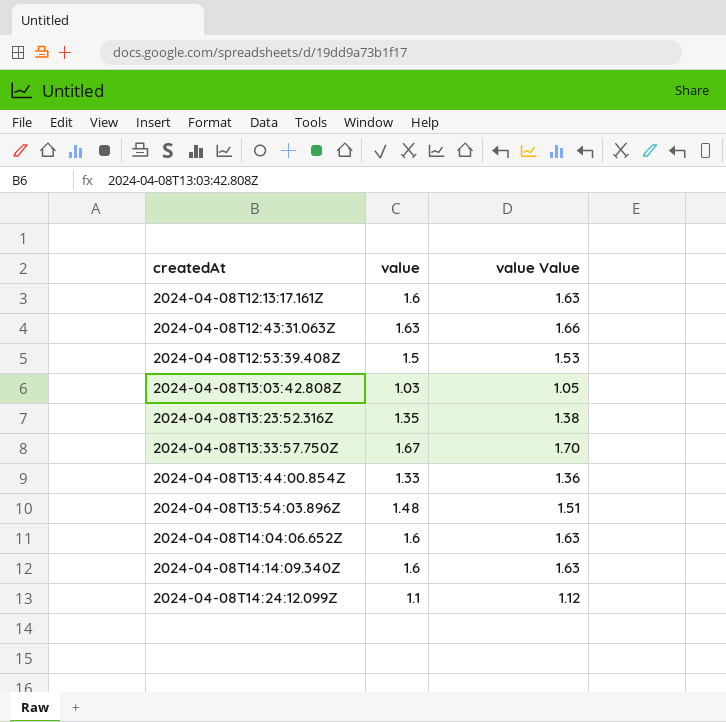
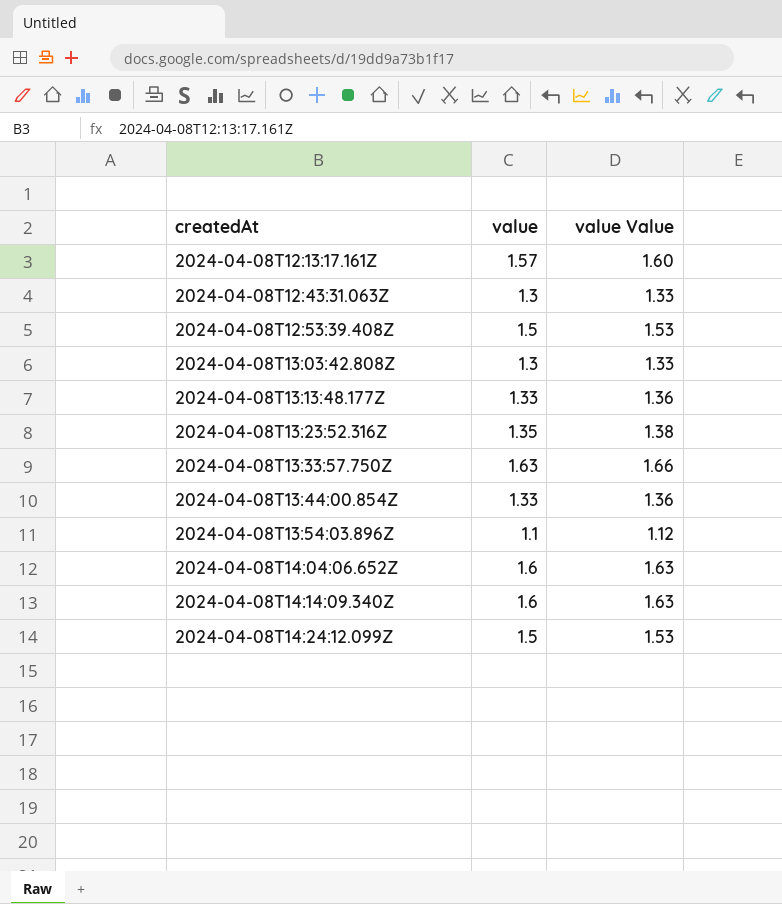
2024-04-08T12:13:17.161Z | value: 1.6 -> 1.57
2024-04-08T12:13:17.161Z | value Value: 1.63 -> 1.60
2024-04-08T12:43:31.063Z | value: 1.63 -> 1.3
2024-04-08T12:43:31.063Z | value Value: 1.66 -> 1.33
2024-04-08T13:03:42.808Z | value: 1.03 -> 1.3
2024-04-08T13:03:42.808Z | value Value: 1.05 -> 1.33
row 2024-04-08T13:13:48.177Z: none -> 1.33 | 1.36
2024-04-08T13:33:57.750Z | value: 1.67 -> 1.63
2024-04-08T13:33:57.750Z | value Value: 1.70 -> 1.66
2024-04-08T13:54:03.896Z | value: 1.48 -> 1.1
2024-04-08T13:54:03.896Z | value Value: 1.51 -> 1.12
2024-04-08T14:24:12.099Z | value: 1.1 -> 1.5
2024-04-08T14:24:12.099Z | value Value: 1.12 -> 1.53

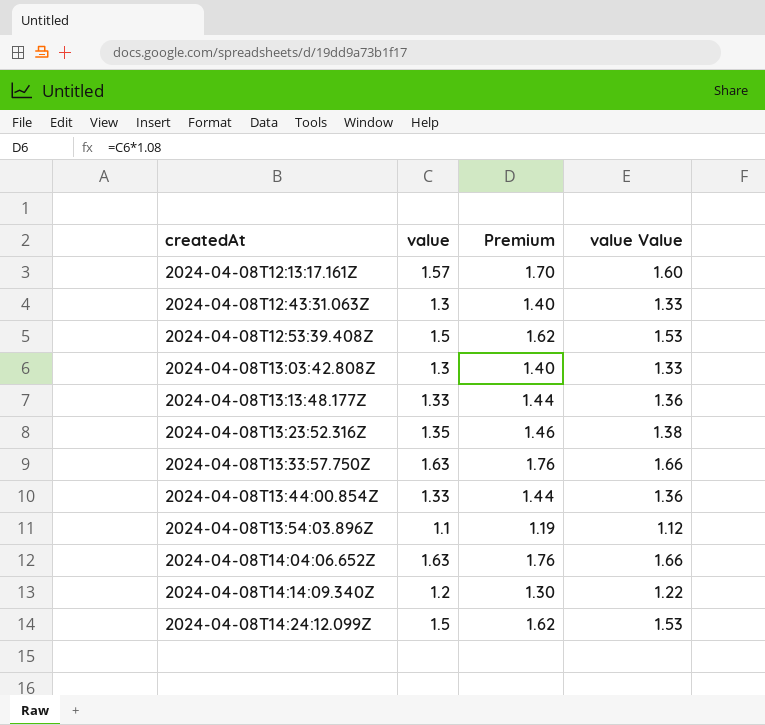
column Premium | formula: none -> [value] * 1.08
2024-04-08T14:04:06.652Z | value: 1.6 -> 1.63
2024-04-08T14:04:06.652Z | value Value: 1.63 -> 1.66
2024-04-08T14:14:09.340Z | value: 1.6 -> 1.2
2024-04-08T14:14:09.340Z | value Value: 1.63 -> 1.22

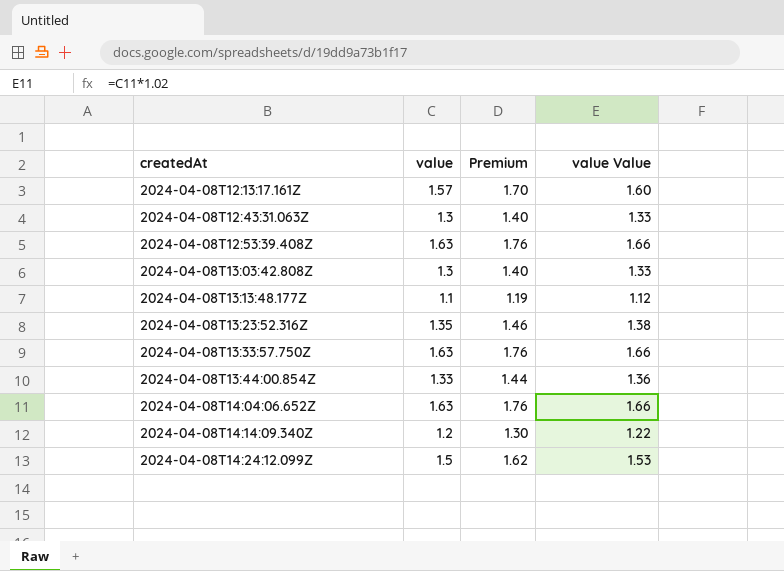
row 2024-04-08T13:54:03.896Z: 1.1 | 1.19 | 1.12 -> none
2024-04-08T12:53:39.408Z | value: 1.5 -> 1.63
2024-04-08T12:53:39.408Z | Premium: 1.62 -> 1.76
2024-04-08T12:53:39.408Z | value Value: 1.53 -> 1.66
2024-04-08T13:13:48.177Z | value: 1.33 -> 1.1
2024-04-08T13:13:48.177Z | Premium: 1.44 -> 1.19
2024-04-08T13:13:48.177Z | value Value: 1.36 -> 1.12

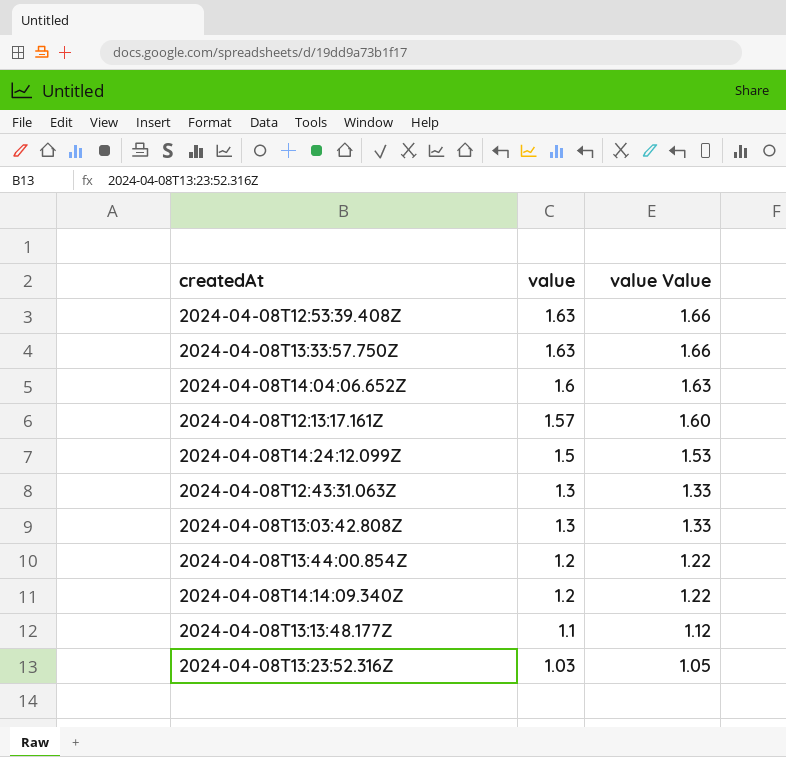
row order: createdAt ascending -> value descending
column Premium | formula: [value] * 1.08 -> none
2024-04-08T14:04:06.652Z | value: 1.63 -> 1.6
2024-04-08T14:04:06.652Z | value Value: 1.66 -> 1.63
2024-04-08T13:44:00.854Z | value: 1.33 -> 1.2
2024-04-08T13:44:00.854Z | value Value: 1.36 -> 1.22
2024-04-08T13:23:52.316Z | value: 1.35 -> 1.03
2024-04-08T13:23:52.316Z | value Value: 1.38 -> 1.05

